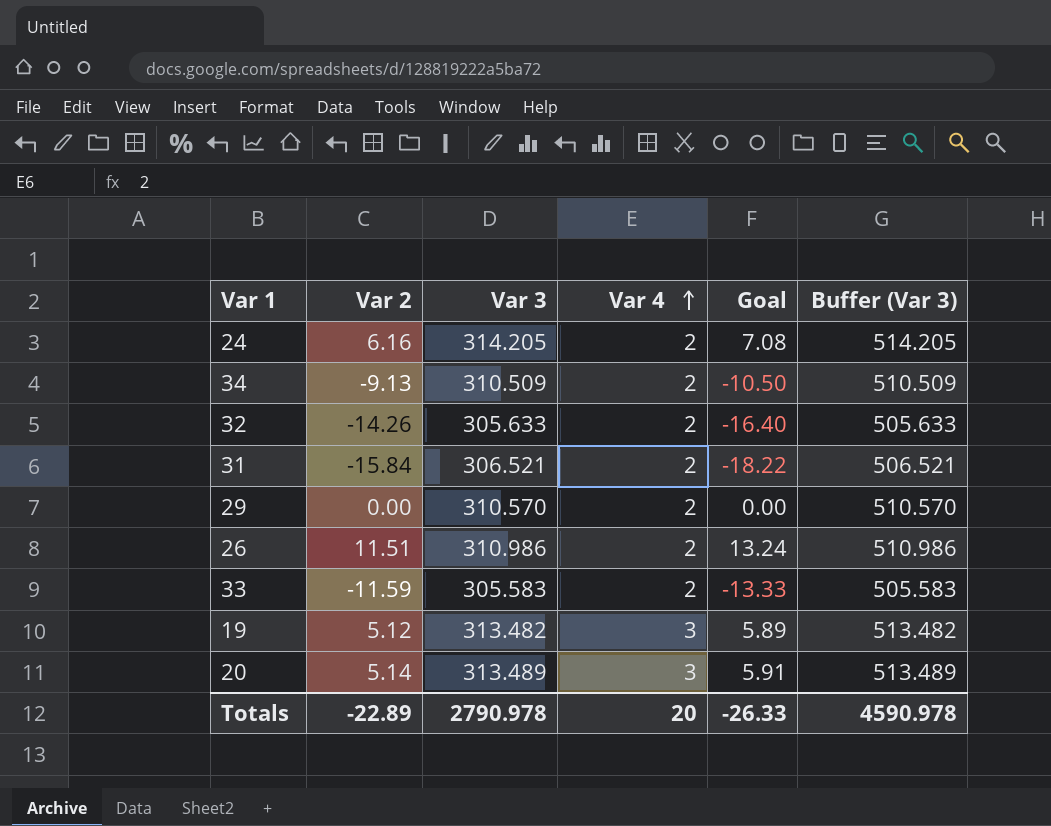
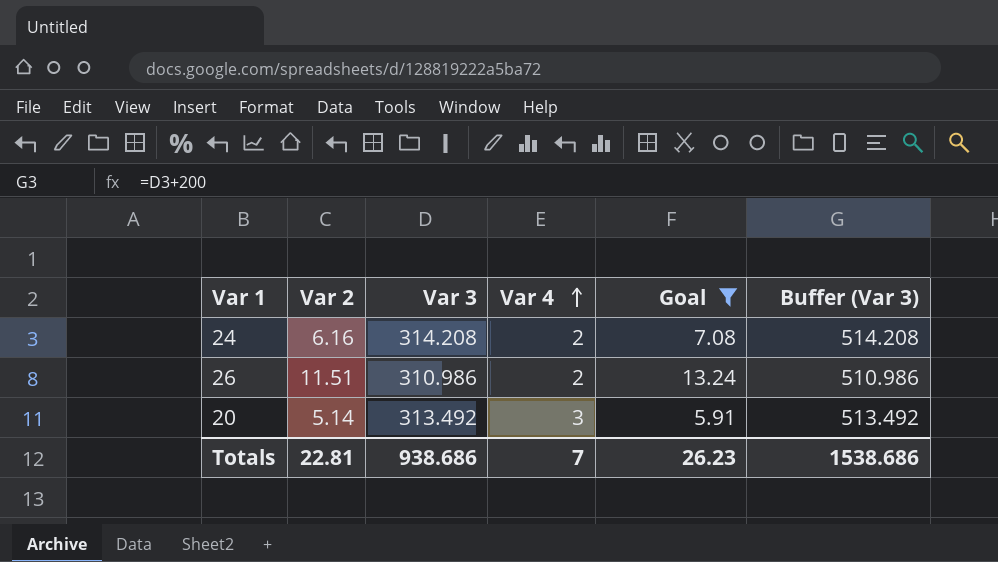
filter: none -> Goal >= 5.91
24 | Var 3: 314.205 -> 314.208
24 | Buffer (Var 3): 514.205 -> 514.208
20 | Var 3: 313.489 -> 313.492
20 | Buffer (Var 3): 513.489 -> 513.492
Totals | Var 2: -22.89 -> 22.81
Totals | Var 3: 2790.978 -> 938.686
Totals | Var 4: 20 -> 7
Totals | Goal: -26.33 -> 26.23
Totals | Buffer (Var 3): 4590.978 -> 1538.686

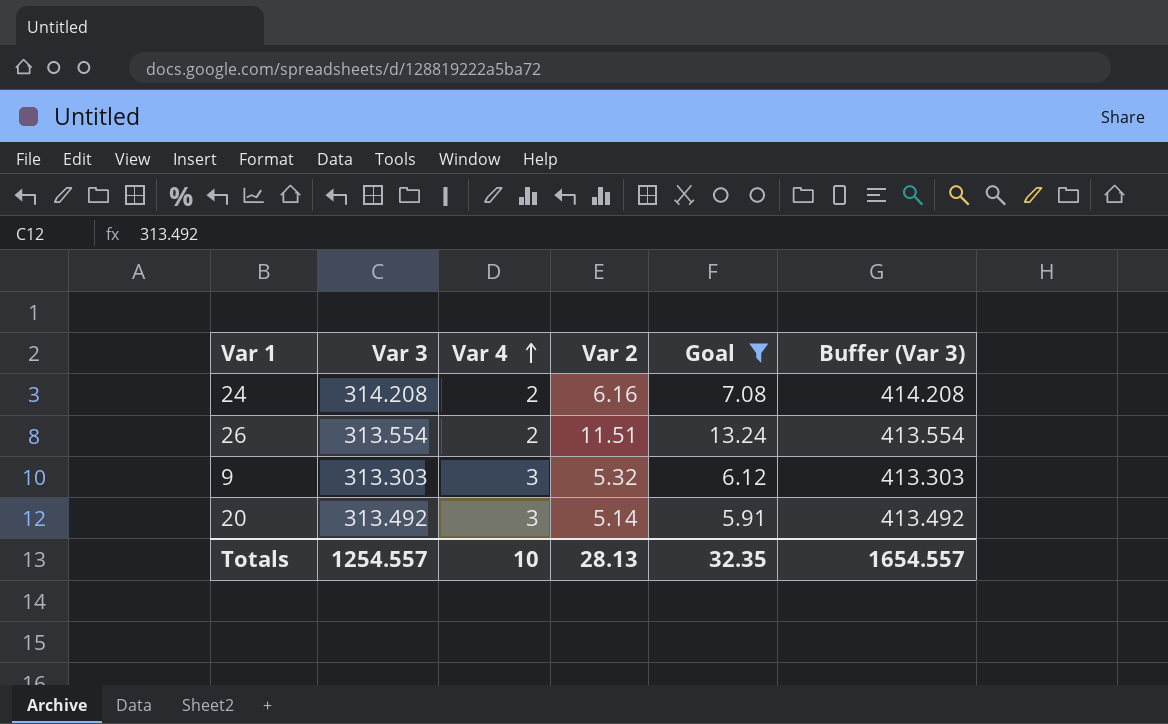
column Var 2 | position: 2 -> 4
column Buffer (Var 3) | formula: [Var 3] + 200 -> [Var 3] + 100
26 | Var 3: 310.986 -> 313.554
row 9: none -> 313.303 | 3 | 5.32 | 6.12 | 413.303
Totals | Var 3: 938.686 -> 1254.557
Totals | Var 4: 7 -> 10
Totals | Var 2: 22.81 -> 28.13
Totals | Goal: 26.23 -> 32.35
Totals | Buffer (Var 3): 1538.686 -> 1654.557

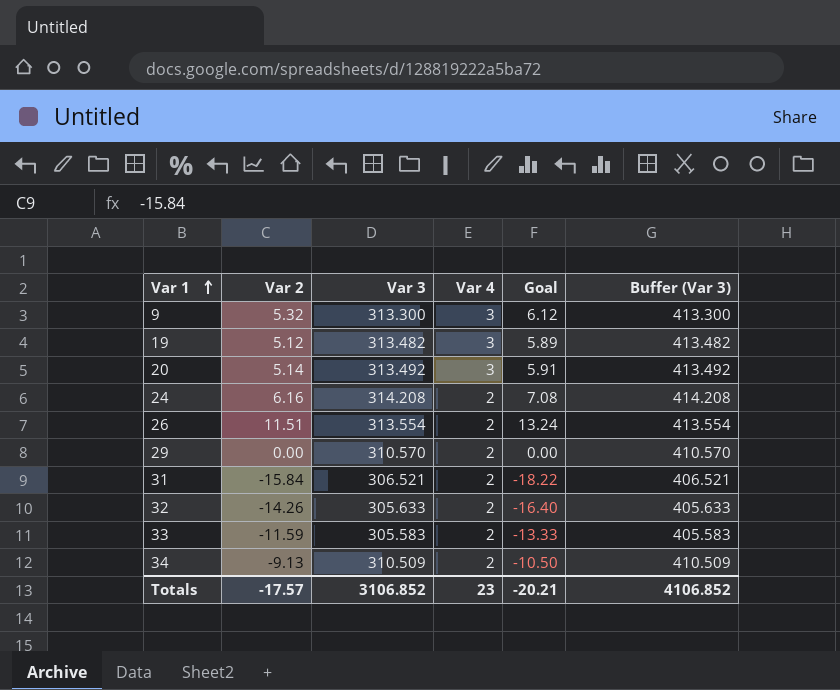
filter: Goal >= 5.91 -> none
row order: Var 4 ascending -> Var 1 ascending
column Var 2 | position: 4 -> 2
9 | Var 3: 313.303 -> 313.300
9 | Buffer (Var 3): 413.303 -> 413.300
Totals | Var 2: 28.13 -> -17.57
Totals | Var 3: 1254.557 -> 3106.852
Totals | Var 4: 10 -> 23
Totals | Goal: 32.35 -> -20.21
Totals | Buffer (Var 3): 1654.557 -> 4106.852

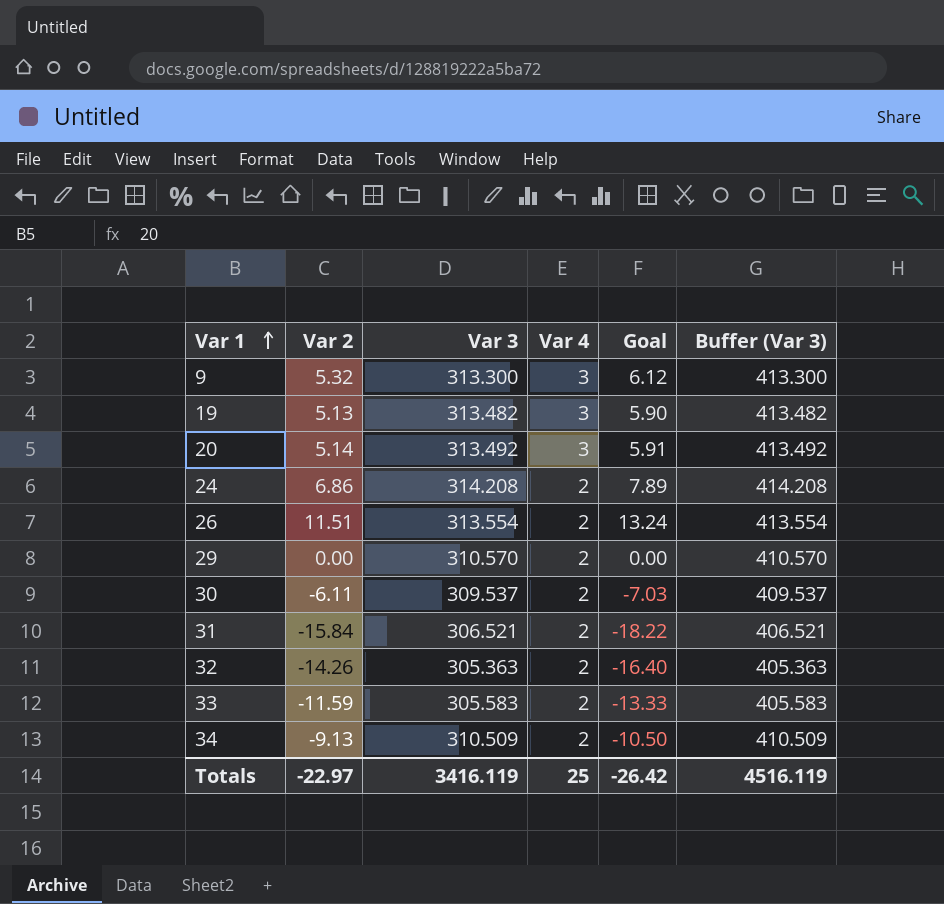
19 | Var 2: 5.12 -> 5.13
19 | Goal: 5.89 -> 5.90
24 | Var 2: 6.16 -> 6.86
24 | Goal: 7.08 -> 7.89
row 30: none -> -6.11 | 309.537 | 2 | -7.03 | 409.537
32 | Var 3: 305.633 -> 305.363
32 | Buffer (Var 3): 405.633 -> 405.363
Totals | Var 2: -17.57 -> -22.97
Totals | Var 3: 3106.852 -> 3416.119
Totals | Var 4: 23 -> 25
Totals | Goal: -20.21 -> -26.42
Totals | Buffer (Var 3): 4106.852 -> 4516.119

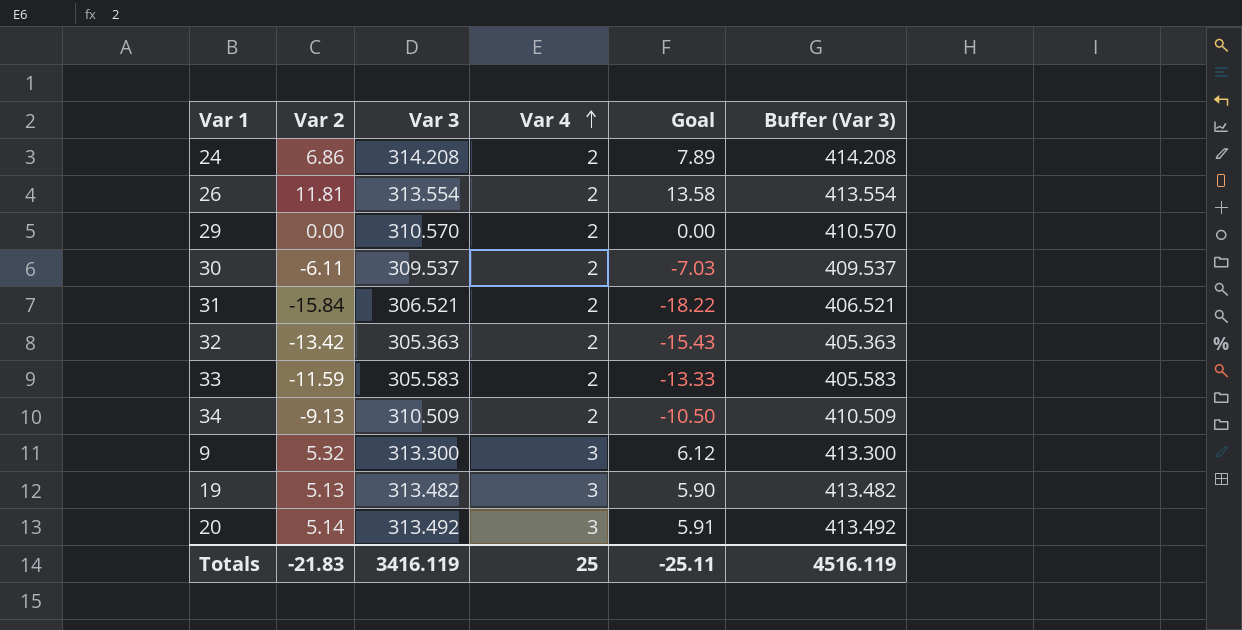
row order: Var 1 ascending -> Var 4 ascending
26 | Var 2: 11.51 -> 11.81
26 | Goal: 13.24 -> 13.58
32 | Var 2: -14.26 -> -13.42
32 | Goal: -16.40 -> -15.43
Totals | Var 2: -22.97 -> -21.83
Totals | Goal: -26.42 -> -25.11

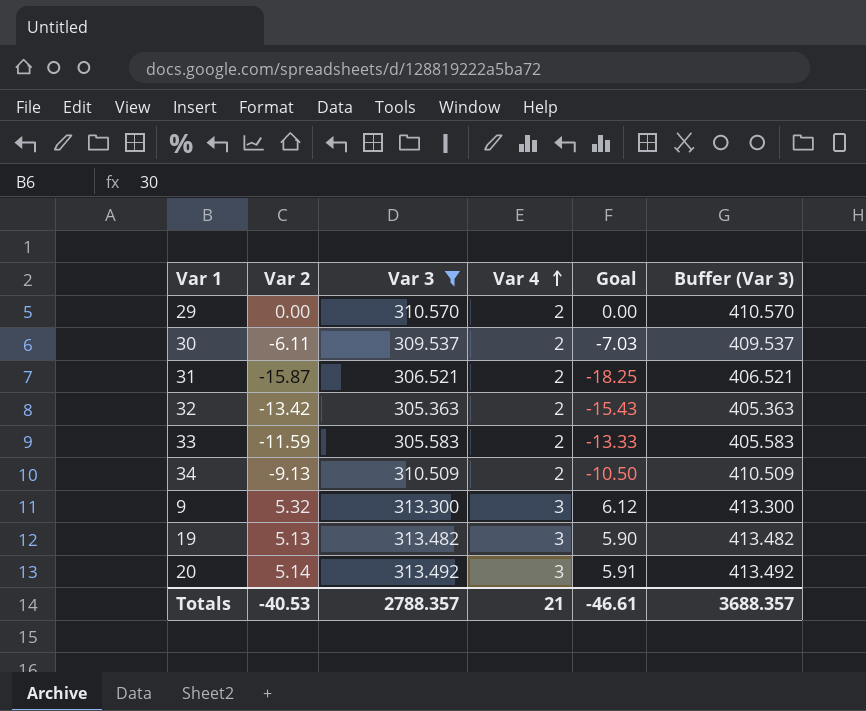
filter: none -> Var 3 <= 313.492
31 | Var 2: -15.84 -> -15.87
31 | Goal: -18.22 -> -18.25
Totals | Var 2: -21.83 -> -40.53
Totals | Var 3: 3416.119 -> 2788.357
Totals | Var 4: 25 -> 21
Totals | Goal: -25.11 -> -46.61
Totals | Buffer (Var 3): 4516.119 -> 3688.357

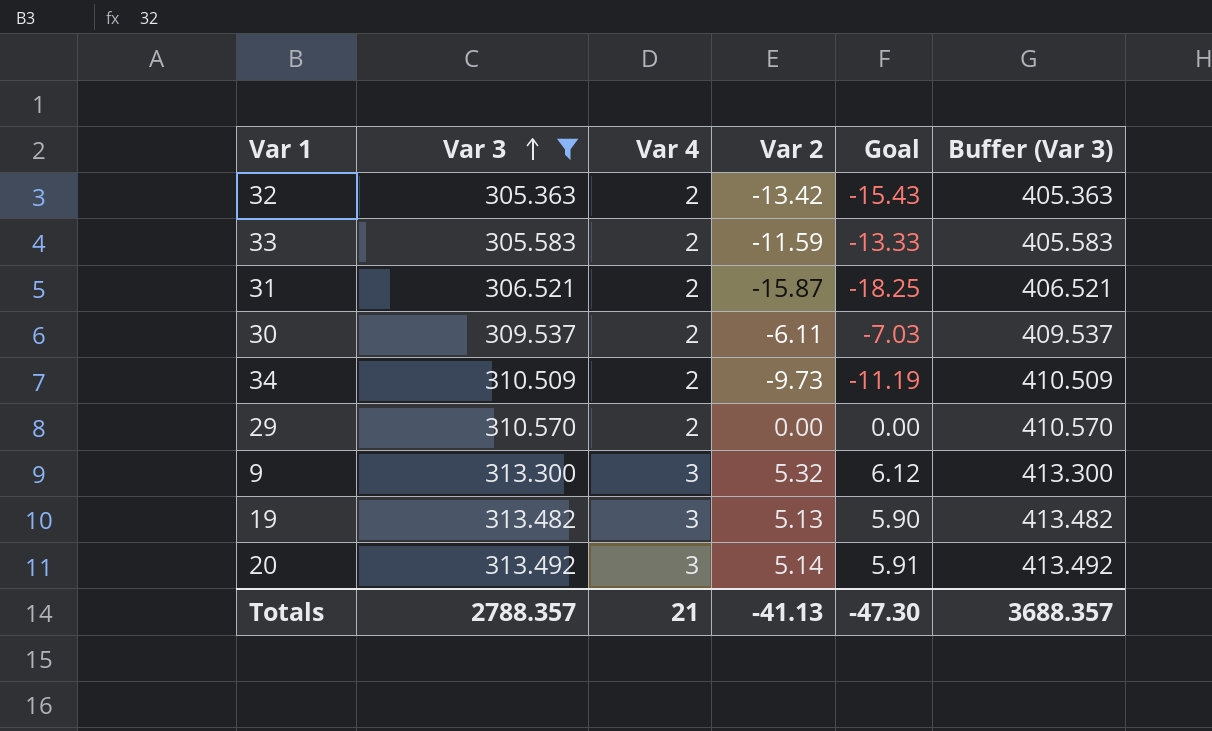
row order: Var 4 ascending -> Var 3 ascending
column Var 2 | position: 2 -> 4
34 | Var 2: -9.13 -> -9.73
34 | Goal: -10.50 -> -11.19
Totals | Var 2: -40.53 -> -41.13
Totals | Goal: -46.61 -> -47.30

